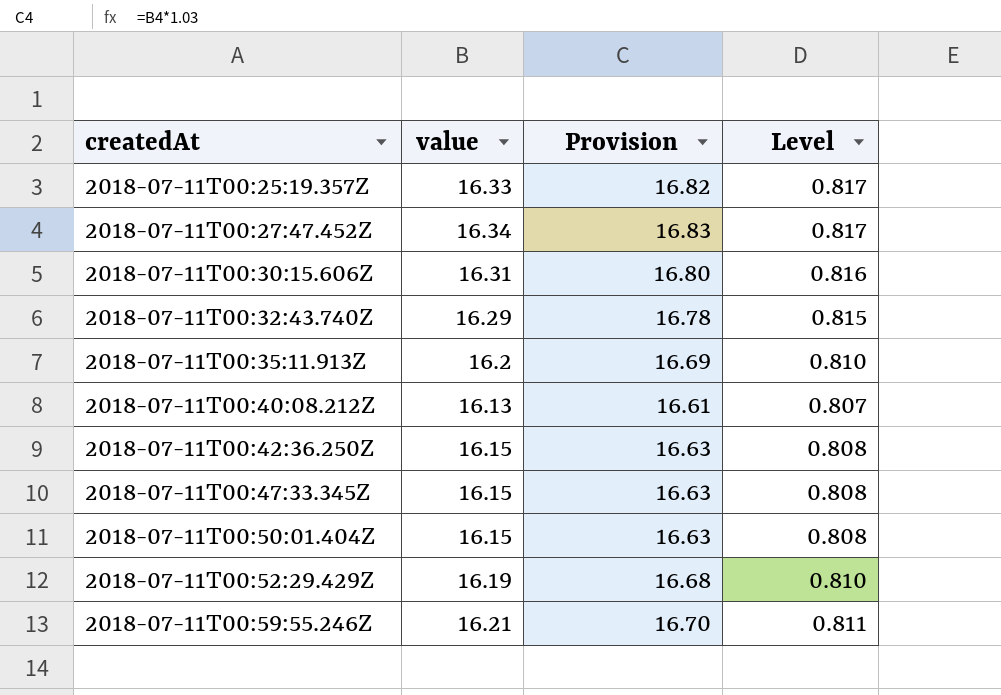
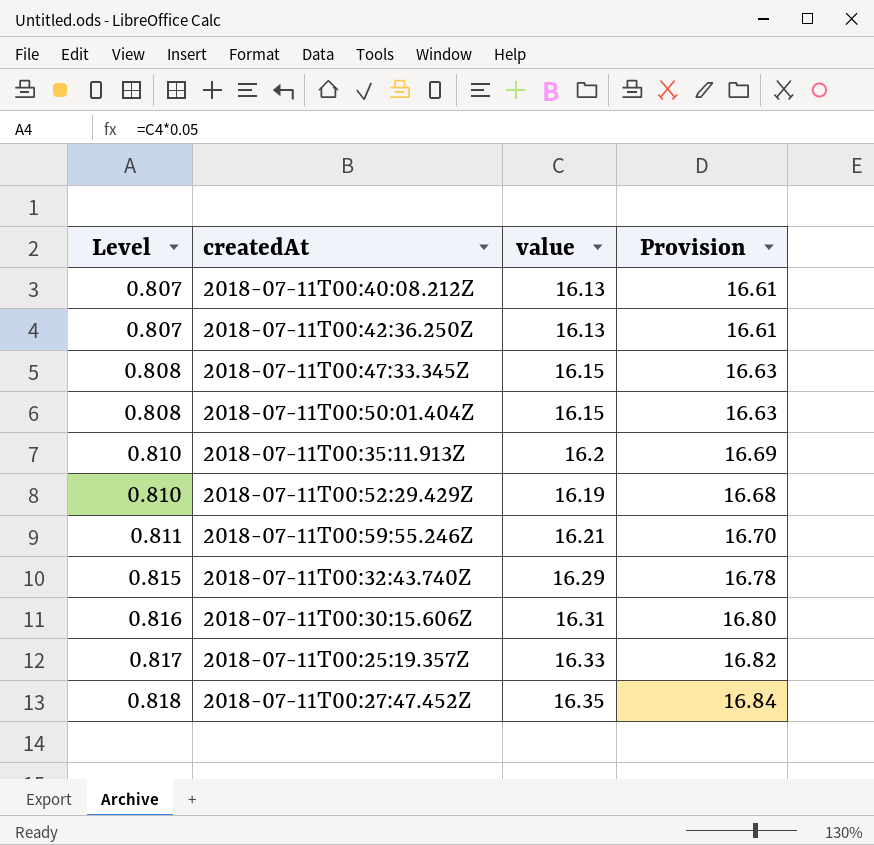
row order: createdAt ascending -> Level ascending
column Level | position: 4 -> 1
2018-07-11T00:42:36.250Z | Level: 0.808 -> 0.807
2018-07-11T00:42:36.250Z | value: 16.15 -> 16.13
2018-07-11T00:42:36.250Z | Provision: 16.63 -> 16.61
2018-07-11T00:27:47.452Z | Level: 0.817 -> 0.818
2018-07-11T00:27:47.452Z | value: 16.34 -> 16.35
2018-07-11T00:27:47.452Z | Provision: 16.83 -> 16.84

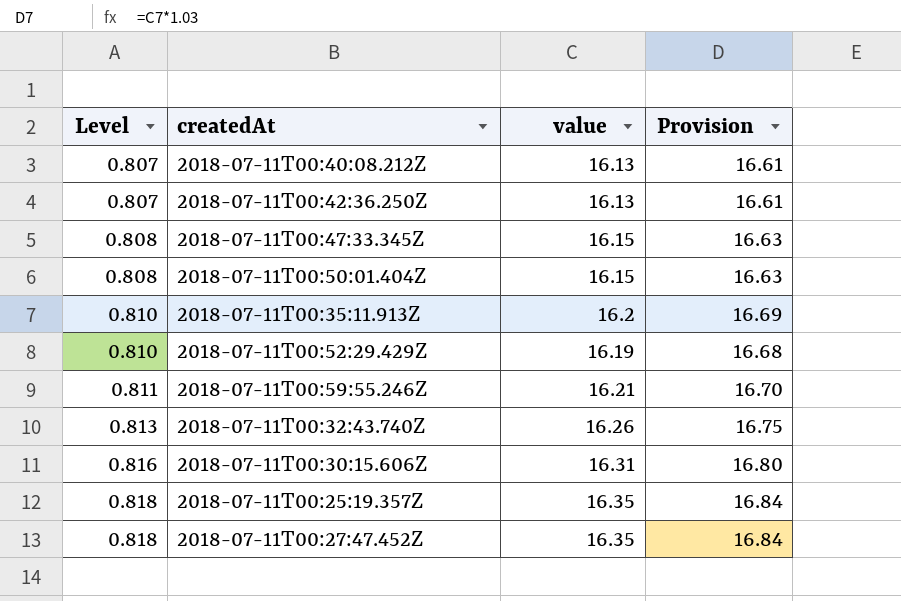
2018-07-11T00:32:43.740Z | Level: 0.815 -> 0.813
2018-07-11T00:32:43.740Z | value: 16.29 -> 16.26
2018-07-11T00:32:43.740Z | Provision: 16.78 -> 16.75
2018-07-11T00:25:19.357Z | Level: 0.817 -> 0.818
2018-07-11T00:25:19.357Z | value: 16.33 -> 16.35
2018-07-11T00:25:19.357Z | Provision: 16.82 -> 16.84

